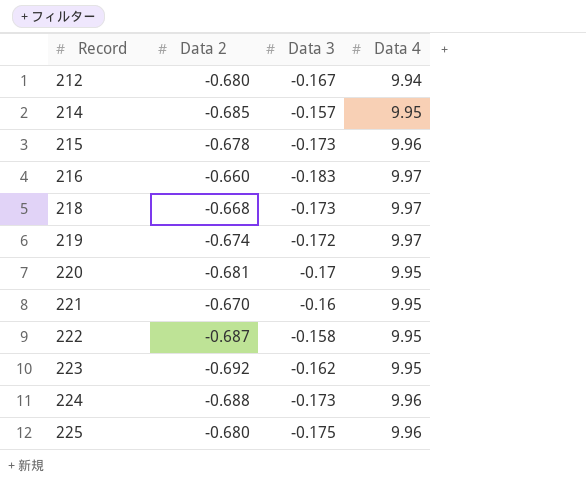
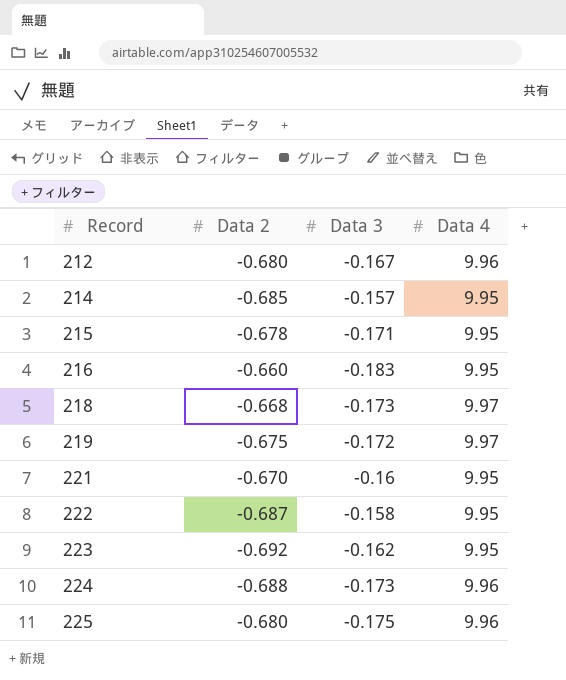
row 220: -0.681 | -0.17 | 9.95 -> none
212 | Data 4: 9.94 -> 9.96
215 | Data 3: -0.173 -> -0.171
215 | Data 4: 9.96 -> 9.95
216 | Data 4: 9.97 -> 9.95
219 | Data 2: -0.674 -> -0.675

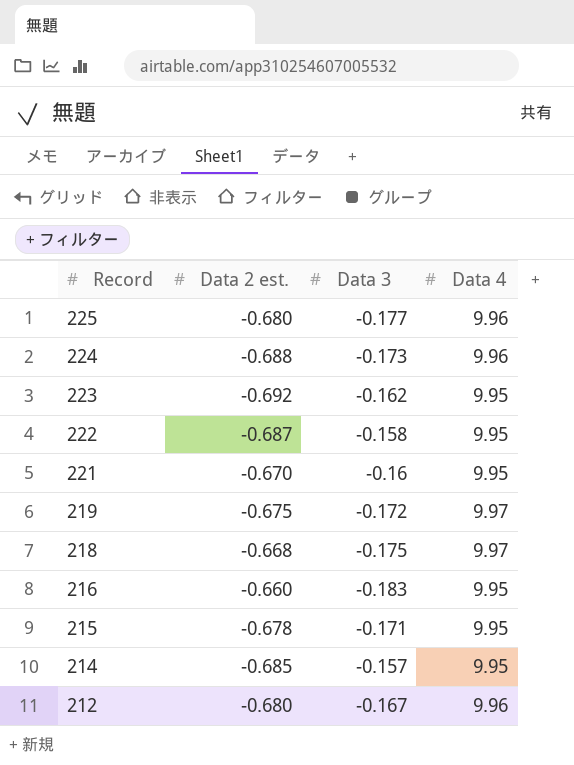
row order: Record ascending -> Record descending
column name: Data 2 -> Data 2 est.
225 | Data 3: -0.175 -> -0.177
218 | Data 3: -0.173 -> -0.175

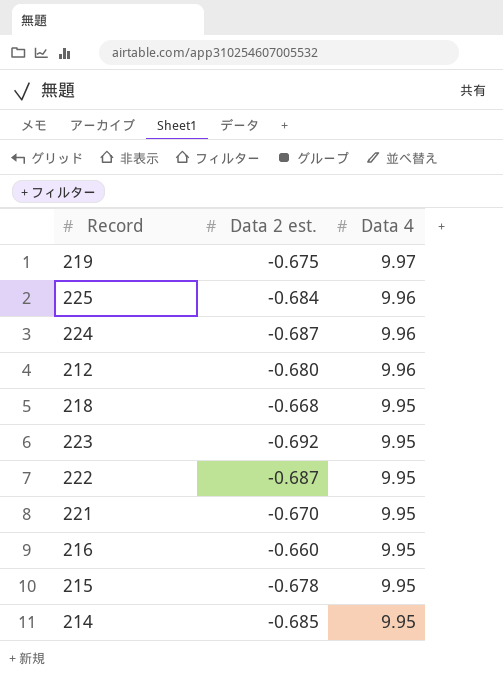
row order: Record descending -> Data 4 descending
column Data 3 | position: 3 -> none
225 | Data 2 est.: -0.680 -> -0.684
224 | Data 2 est.: -0.688 -> -0.687
218 | Data 4: 9.97 -> 9.95

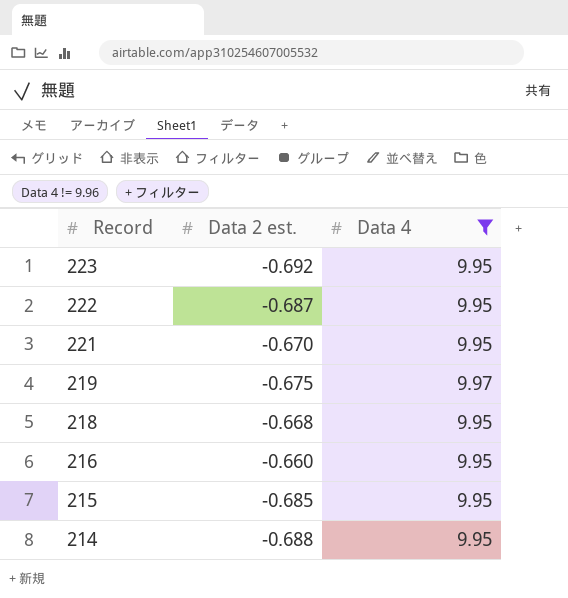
filter: none -> Data 4 != 9.96
row order: Data 4 descending -> Record descending
215 | Data 2 est.: -0.678 -> -0.685
214 | Data 2 est.: -0.685 -> -0.688

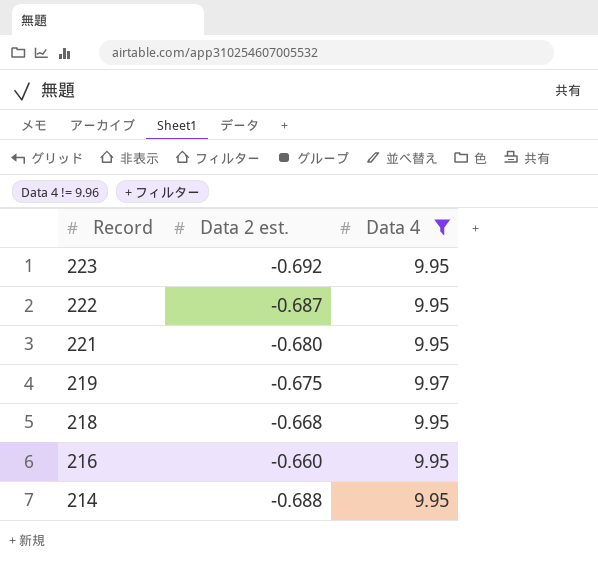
row 215: -0.685 | 9.95 -> none
221 | Data 2 est.: -0.670 -> -0.680

